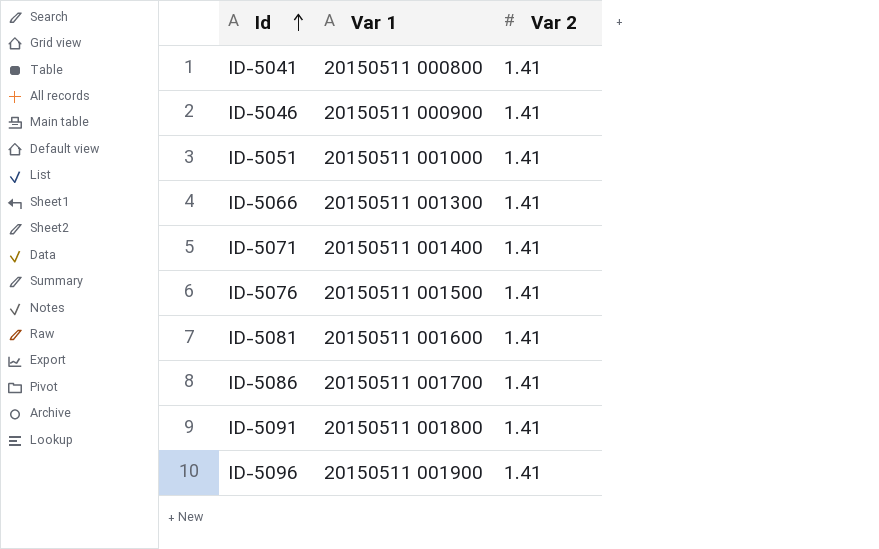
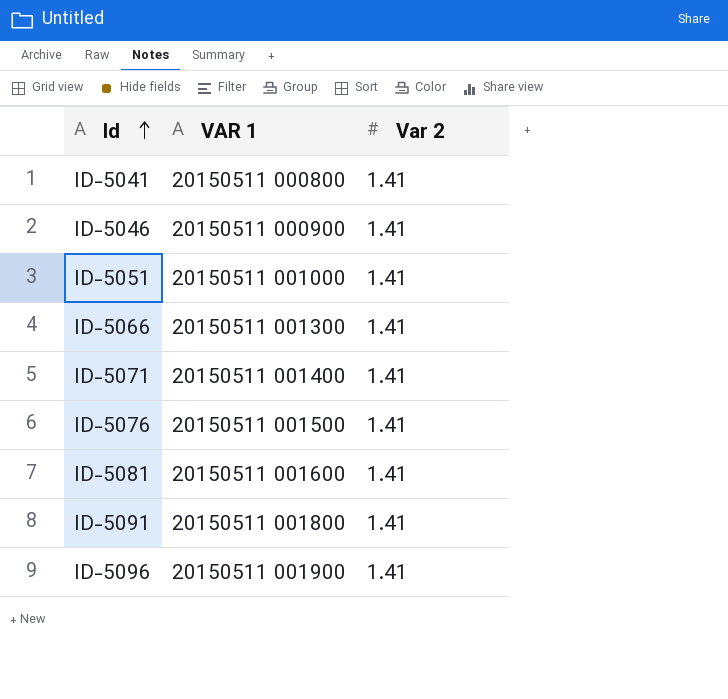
column name: Var 1 -> VAR 1
row ID-5086: 20150511 001700 | 1.41 -> none

